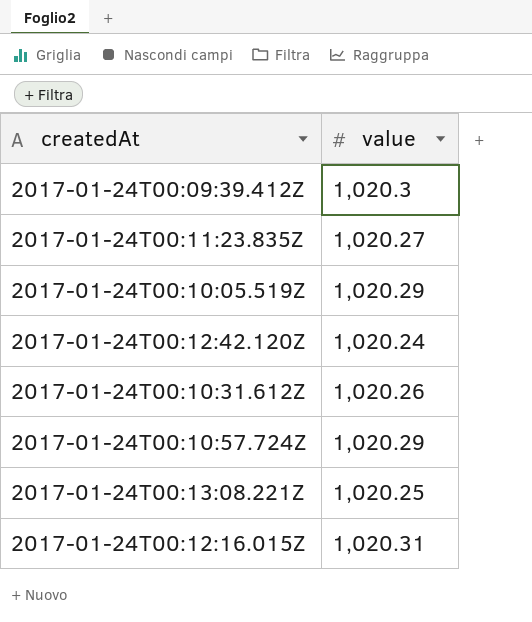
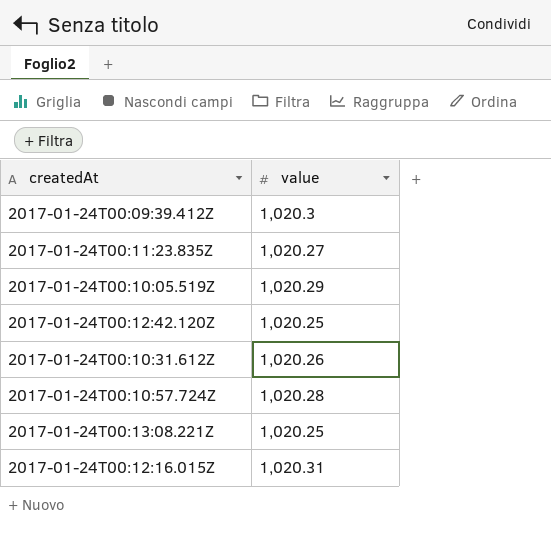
2017-01-24T00:12:42.120Z | value: 1,020.24 -> 1,020.25
2017-01-24T00:10:57.724Z | value: 1,020.29 -> 1,020.28

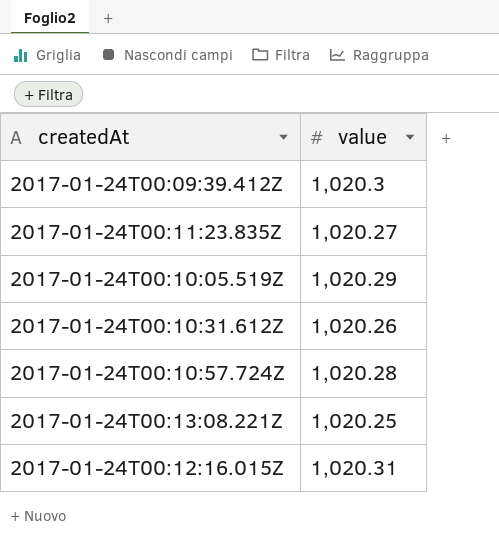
row 2017-01-24T00:12:42.120Z: 1,020.25 -> none

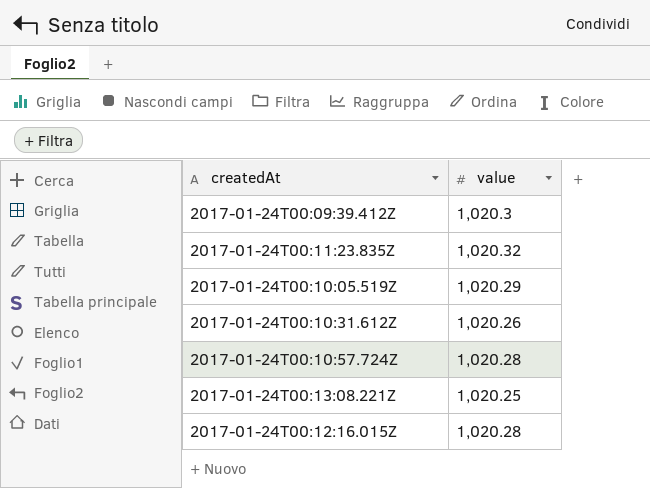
2017-01-24T00:11:23.835Z | value: 1,020.27 -> 1,020.32
2017-01-24T00:12:16.015Z | value: 1,020.31 -> 1,020.28

